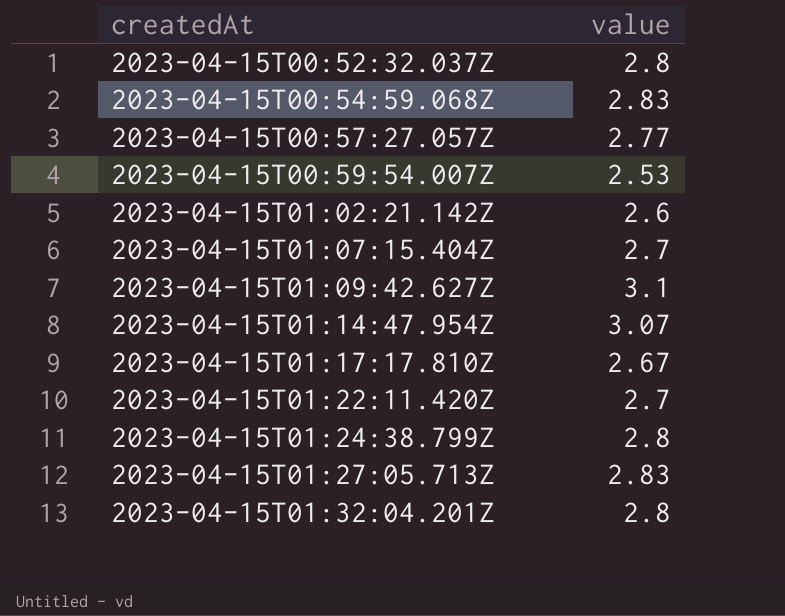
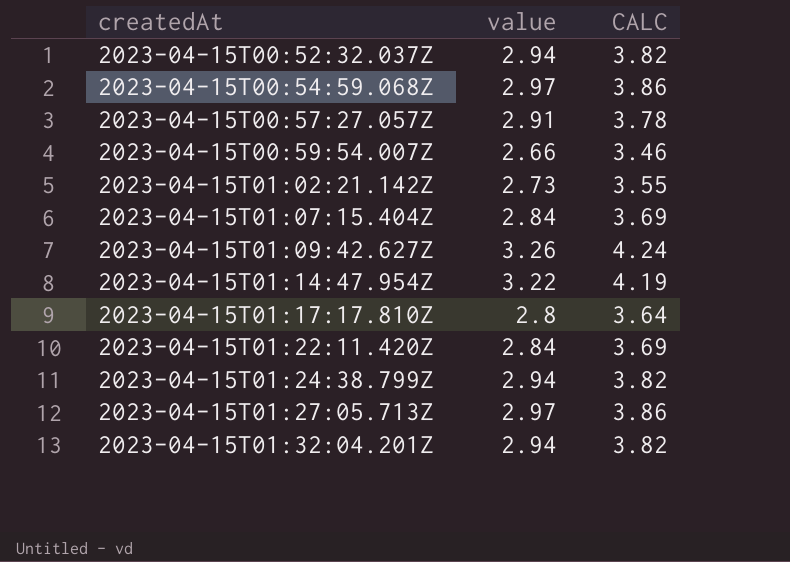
column CALC | formula: none -> [value] * 1.3
2023-04-15T00:52:32.037Z | value: 2.8 -> 2.94
2023-04-15T00:54:59.068Z | value: 2.83 -> 2.97
2023-04-15T00:57:27.057Z | value: 2.77 -> 2.91
2023-04-15T00:59:54.007Z | value: 2.53 -> 2.66
2023-04-15T01:02:21.142Z | value: 2.6 -> 2.73
2023-04-15T01:07:15.404Z | value: 2.7 -> 2.84
2023-04-15T01:09:42.627Z | value: 3.1 -> 3.26
2023-04-15T01:14:47.954Z | value: 3.07 -> 3.22
2023-04-15T01:17:17.810Z | value: 2.67 -> 2.8
2023-04-15T01:22:11.420Z | value: 2.7 -> 2.84
2023-04-15T01:24:38.799Z | value: 2.8 -> 2.94
2023-04-15T01:27:05.713Z | value: 2.83 -> 2.97
2023-04-15T01:32:04.201Z | value: 2.8 -> 2.94

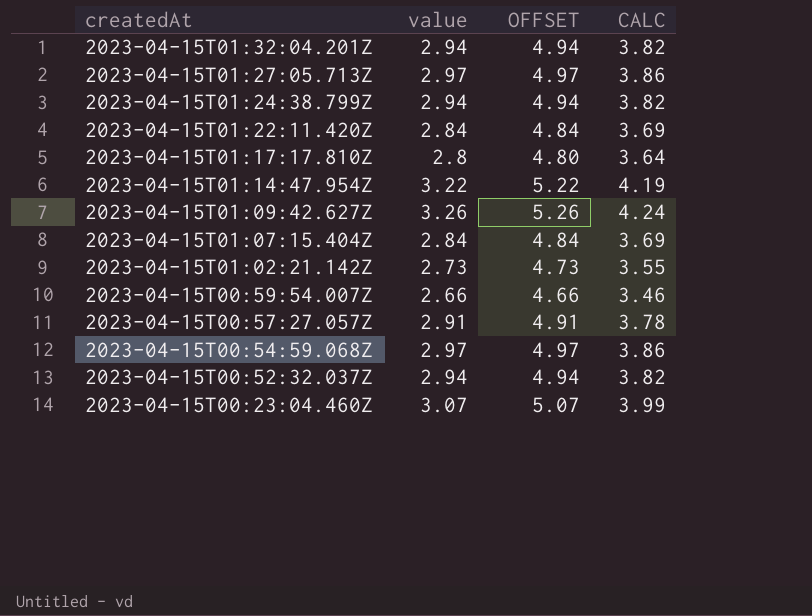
row order: createdAt ascending -> createdAt descending
column OFFSET | formula: none -> [value] + 2
row 2023-04-15T00:23:04.460Z: none -> 3.07 | 5.07 | 3.99

